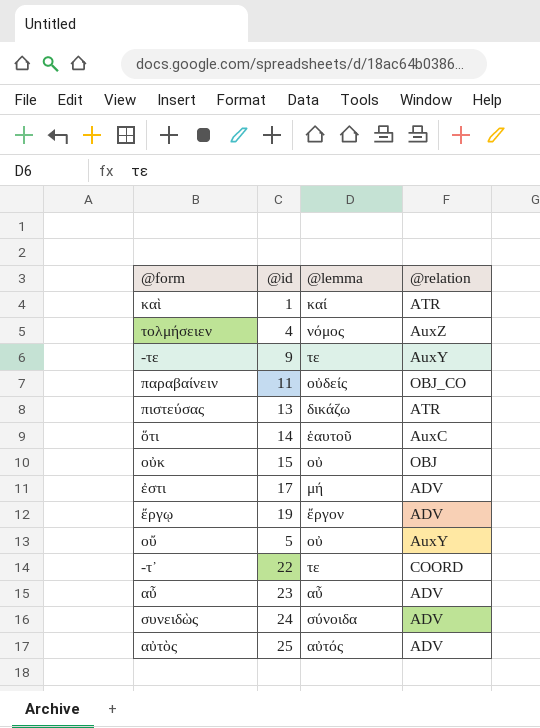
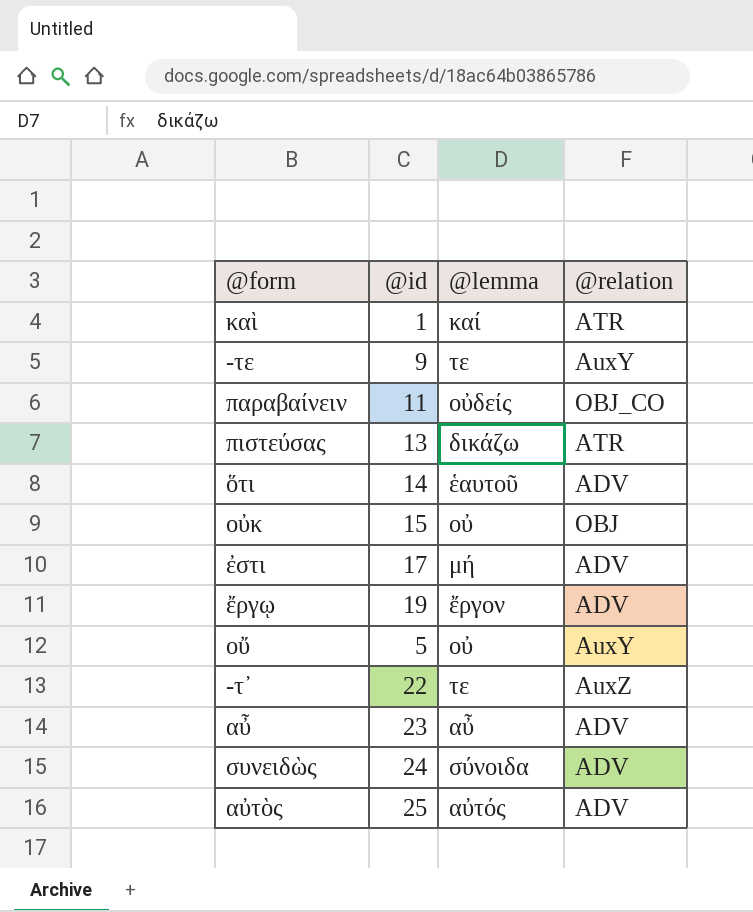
row τολμήσειεν: 4 | νόμος | AuxZ -> none
ὅτι | @relation: AuxC -> ADV
-τ᾽ | @relation: COORD -> AuxZ

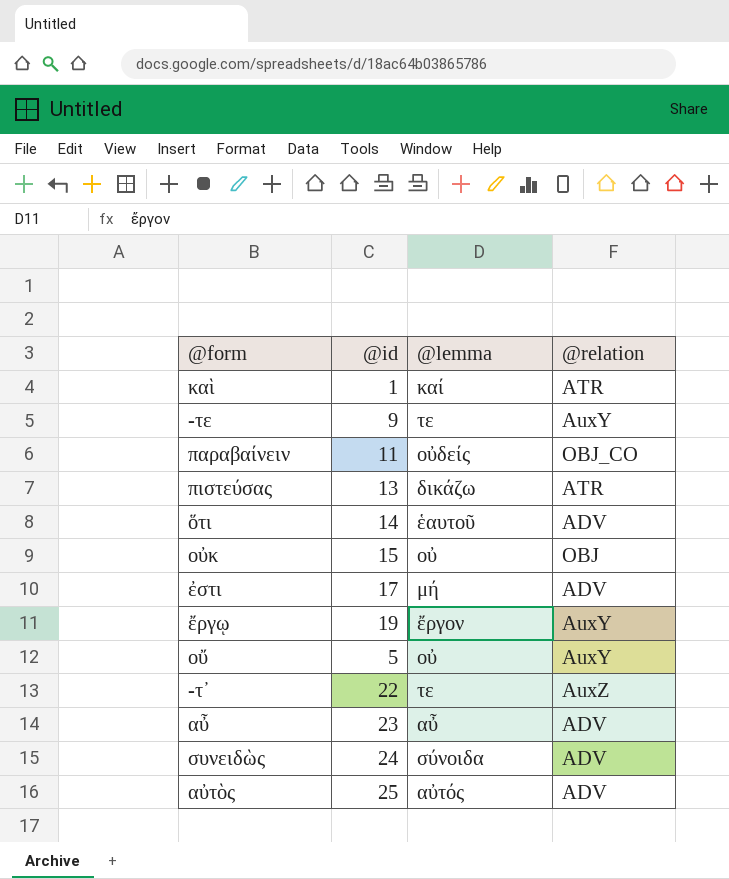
ἔργῳ | @relation: ADV -> AuxY

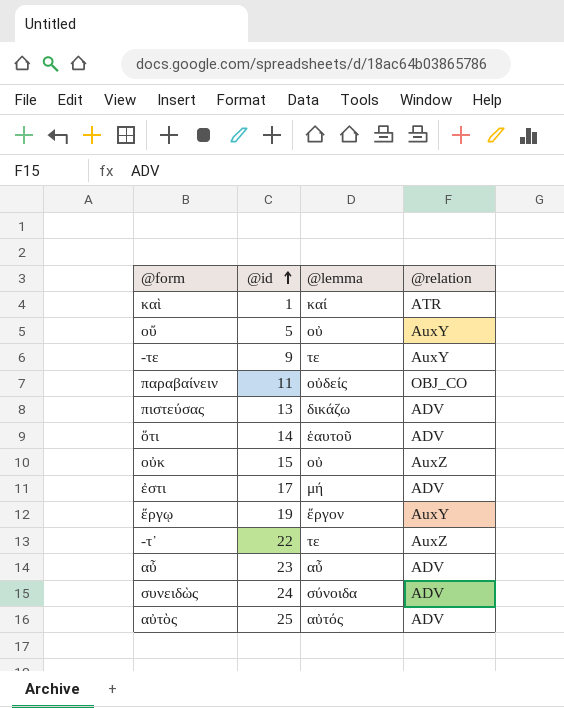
row order: none -> @id ascending
πιστεύσας | @relation: ATR -> ADV
οὐκ | @relation: OBJ -> AuxZ

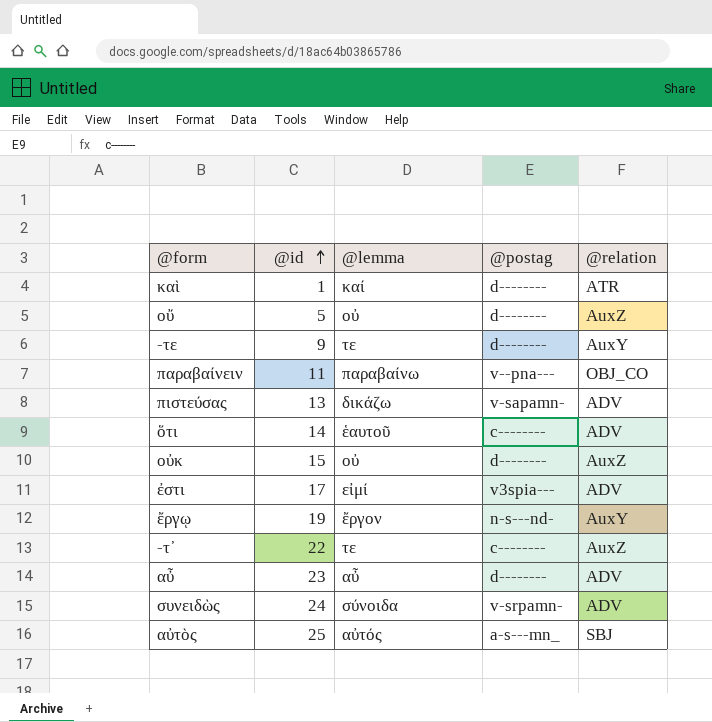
column @postag | position: none -> 4
οὔ | @relation: AuxY -> AuxZ
παραβαίνειν | @lemma: οὐδείς -> παραβαίνω
ἐστι | @lemma: μή -> εἰμί
αὐτὸς | @relation: ADV -> SBJ

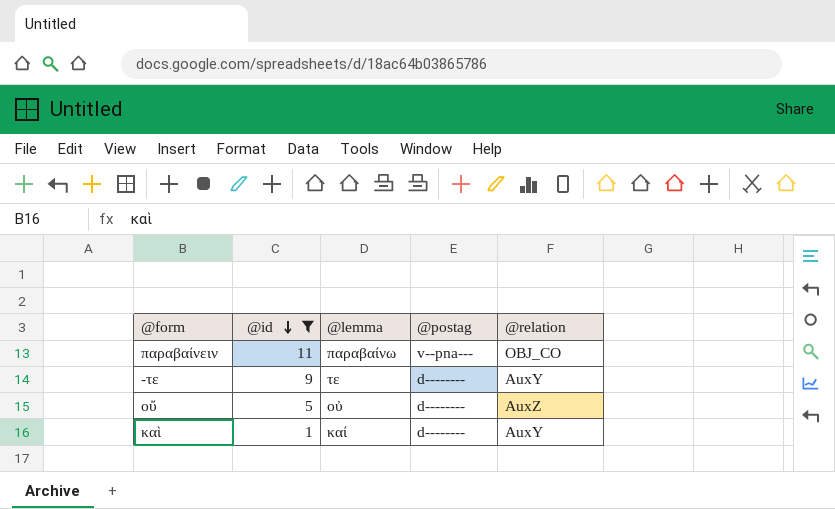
filter: none -> @id <= 11
row order: @id ascending -> @id descending
καὶ | @relation: ATR -> AuxY

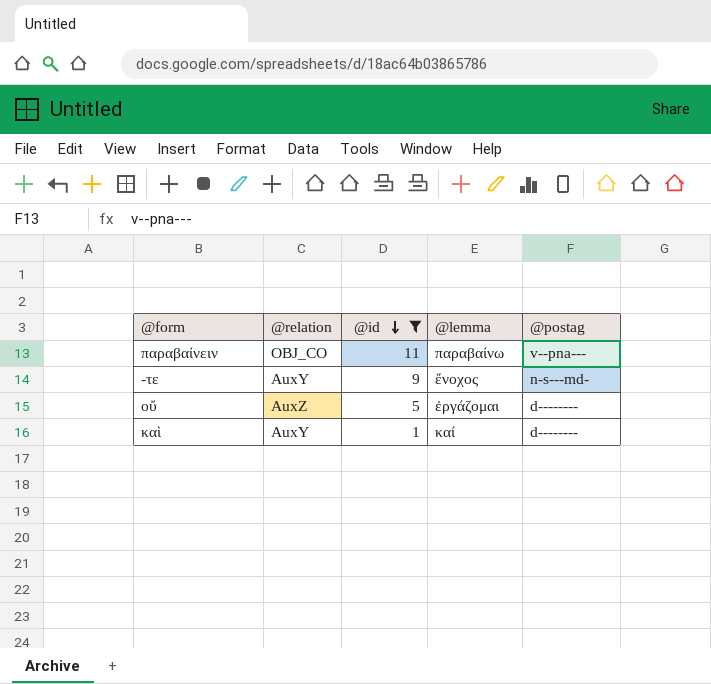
column @relation | position: 5 -> 2
-τε | @lemma: τε -> ἔνοχος
-τε | @postag: d-------- -> n-s---md-
οὔ | @lemma: οὐ -> ἐργάζομαι

